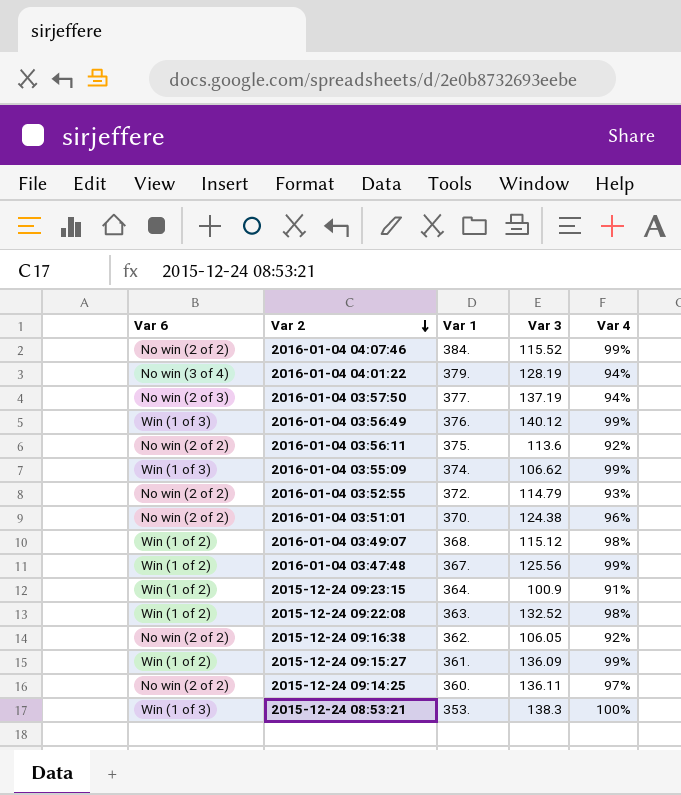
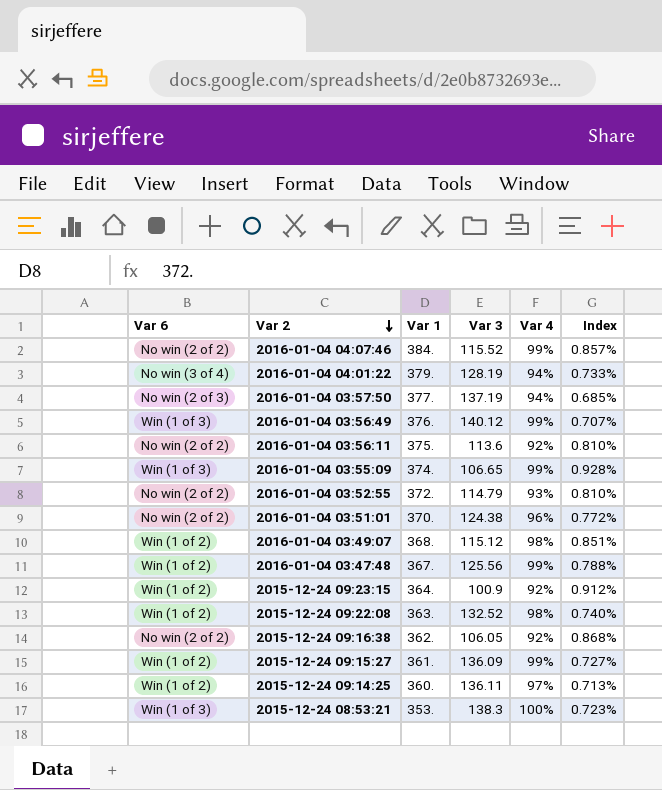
column Index | formula: none -> [Var 4] / [Var 3]
2016-01-04 03:55:09 | Var 3: 106.62 -> 106.65
2015-12-24 09:23:15 | Var 4: 91% -> 92%
2015-12-24 09:14:25 | Var 6: No win (2 of 2) -> Win (1 of 2)

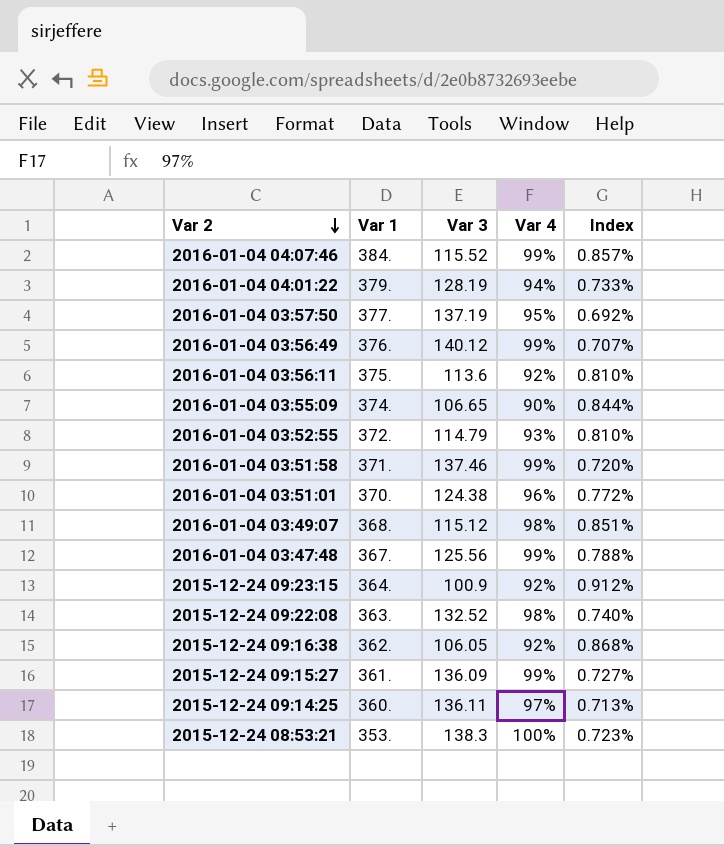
column Var 6 | position: 1 -> none
2016-01-04 03:57:50 | Var 4: 94% -> 95%
2016-01-04 03:57:50 | Index: 0.685% -> 0.692%
2016-01-04 03:55:09 | Var 4: 99% -> 90%
2016-01-04 03:55:09 | Index: 0.928% -> 0.844%
row 2016-01-04 03:51:58: none -> 371. | 137.46 | 99% | 0.720%

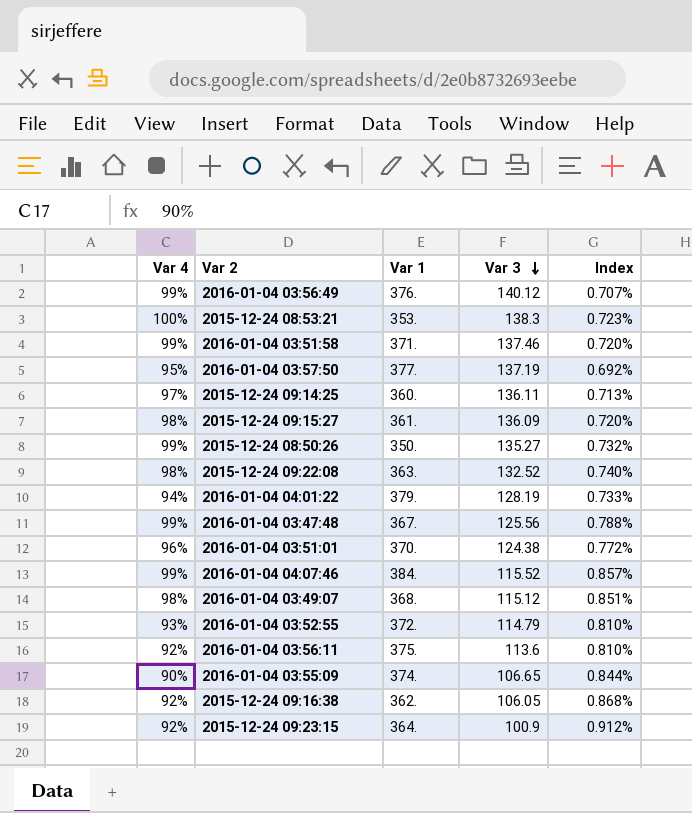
row order: Var 2 descending -> Var 3 descending
column Var 4 | position: 4 -> 1
2015-12-24 09:15:27 | Var 4: 99% -> 98%
2015-12-24 09:15:27 | Index: 0.727% -> 0.720%
row 2015-12-24 08:50:26: none -> 99% | 350. | 135.27 | 0.732%

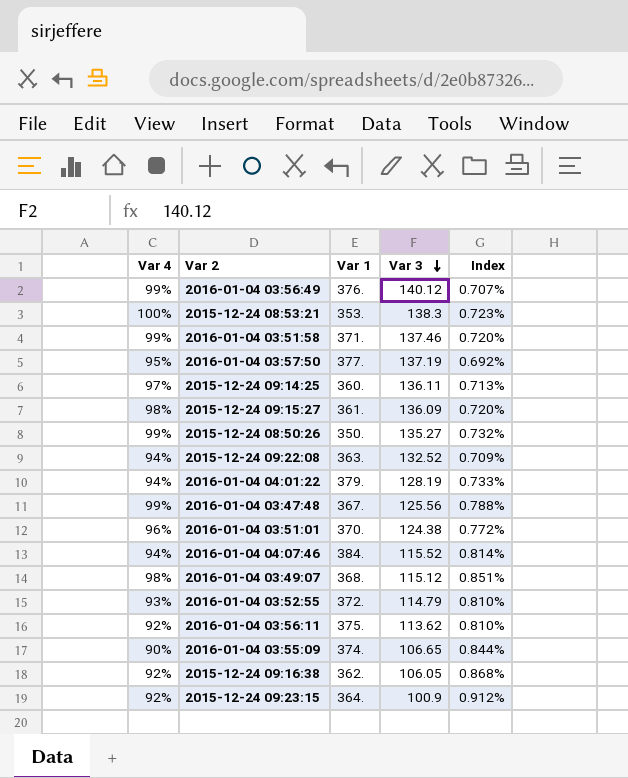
2015-12-24 09:22:08 | Var 4: 98% -> 94%
2015-12-24 09:22:08 | Index: 0.740% -> 0.709%
2016-01-04 04:07:46 | Var 4: 99% -> 94%
2016-01-04 04:07:46 | Index: 0.857% -> 0.814%
2016-01-04 03:56:11 | Var 3: 113.6 -> 113.62

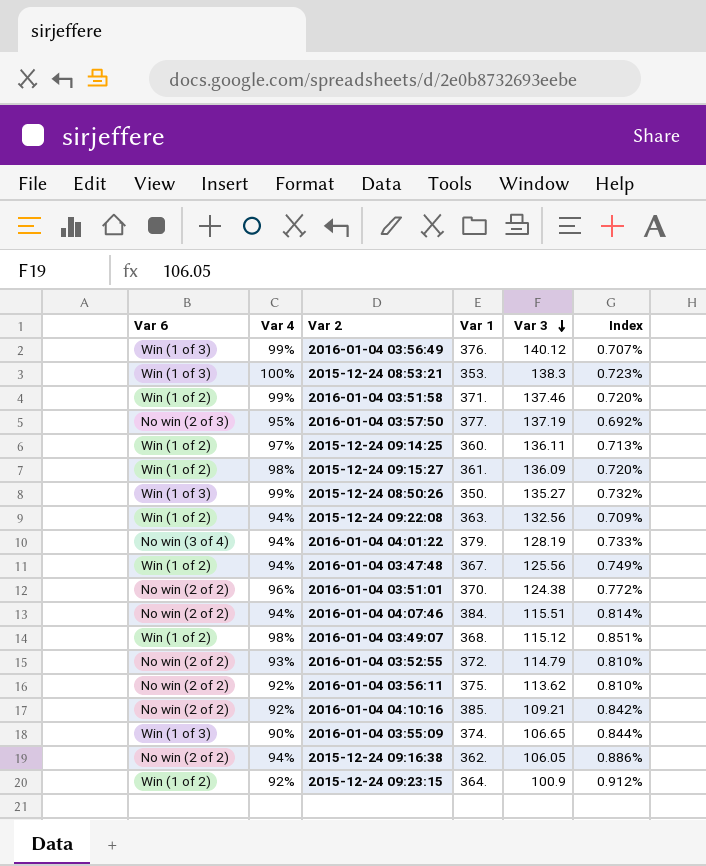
column Var 6 | position: none -> 1
2015-12-24 09:22:08 | Var 3: 132.52 -> 132.56
2016-01-04 03:47:48 | Var 4: 99% -> 94%
2016-01-04 03:47:48 | Index: 0.788% -> 0.749%
2016-01-04 04:07:46 | Var 3: 115.52 -> 115.51
row 2016-01-04 04:10:16: none -> No win (2 of 2) | 92% | 385. | 109.21 | 0.842%
2015-12-24 09:16:38 | Var 4: 92% -> 94%
2015-12-24 09:16:38 | Index: 0.868% -> 0.886%

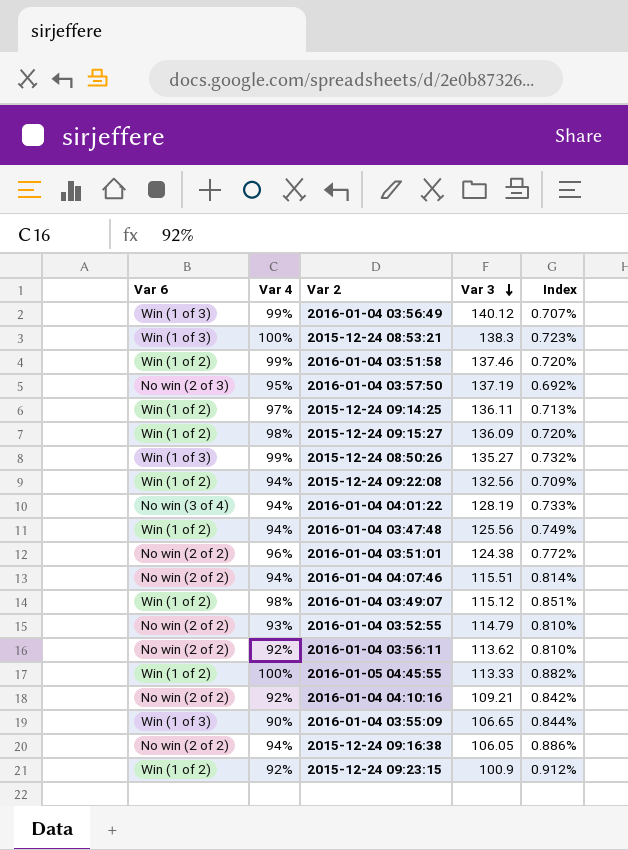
column Var 1 | position: 4 -> none
row 2016-01-05 04:45:55: none -> Win (1 of 2) | 100% | 113.33 | 0.882%

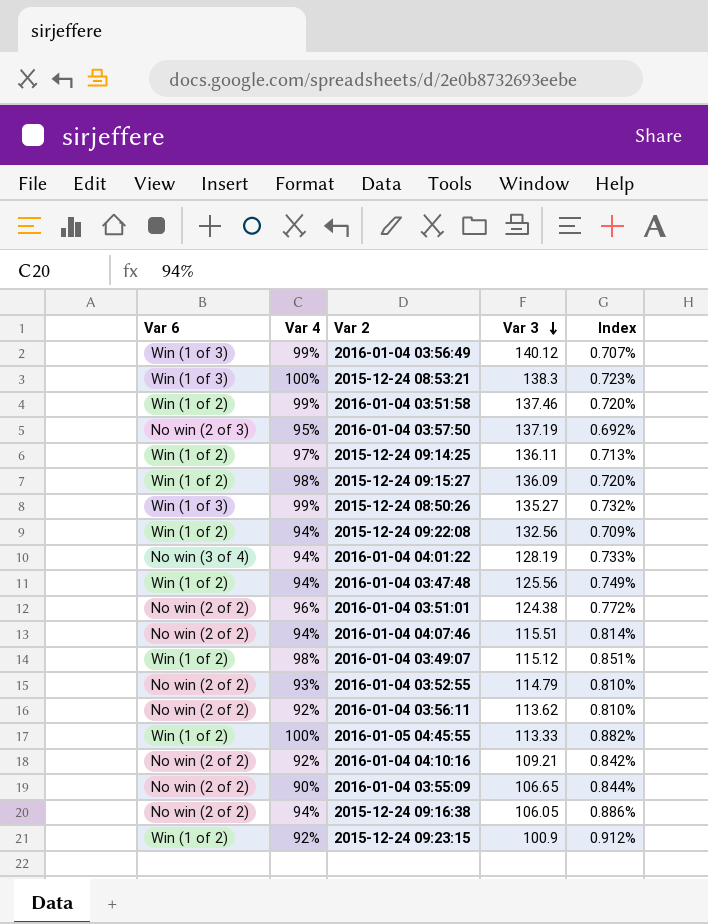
2016-01-04 03:55:09 | Var 6: Win (1 of 3) -> No win (2 of 2)

